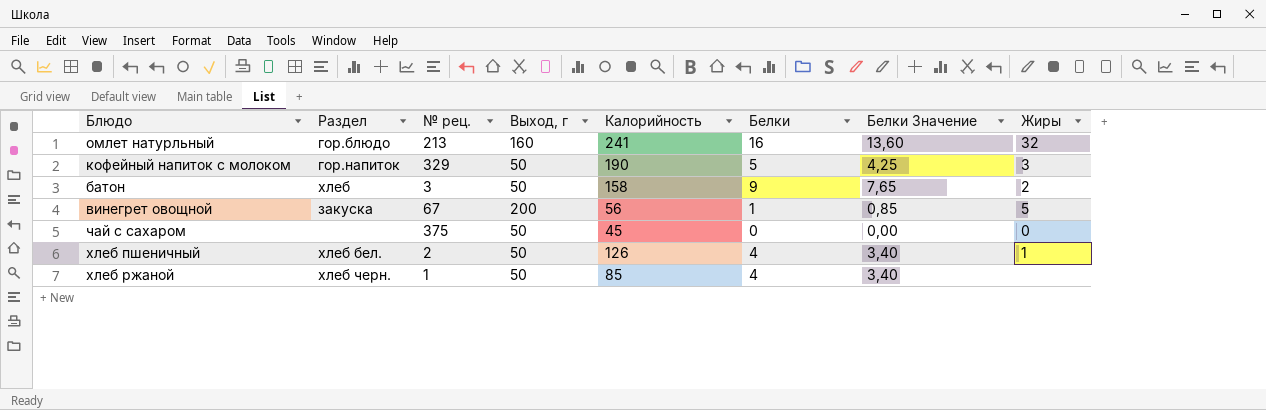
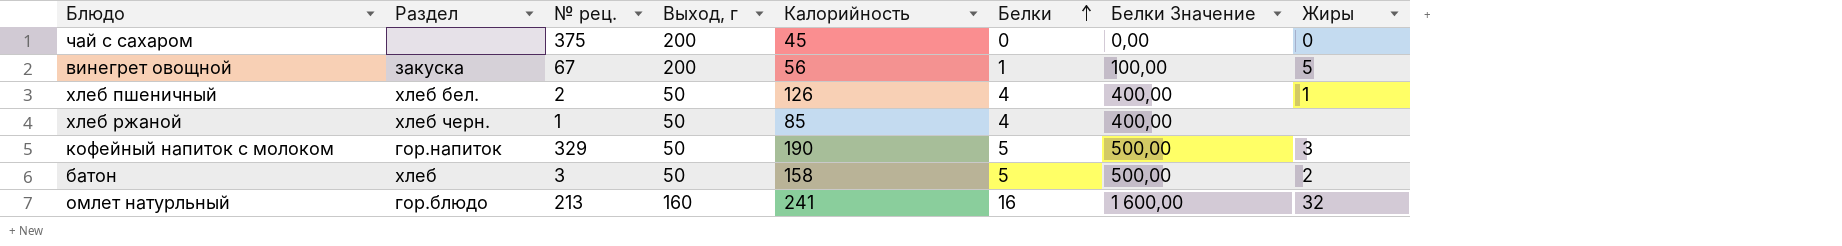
row order: none -> Белки ascending
column Белки Значение | formula: [Белки] * 0,85 -> [Белки] * 100
чай с сахаром | Выход, г: 50 -> 200
батон | Белки: 9 -> 5

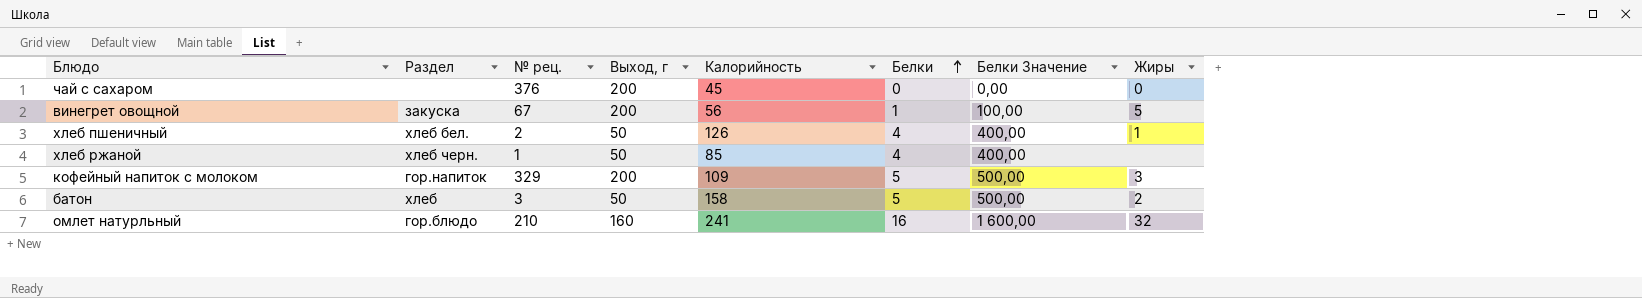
чай с сахаром | № рец.: 375 -> 376
кофейный напиток с молоком | Выход, г: 50 -> 200
кофейный напиток с молоком | Калорийность: 190 -> 109
омлет натурльный | № рец.: 213 -> 210

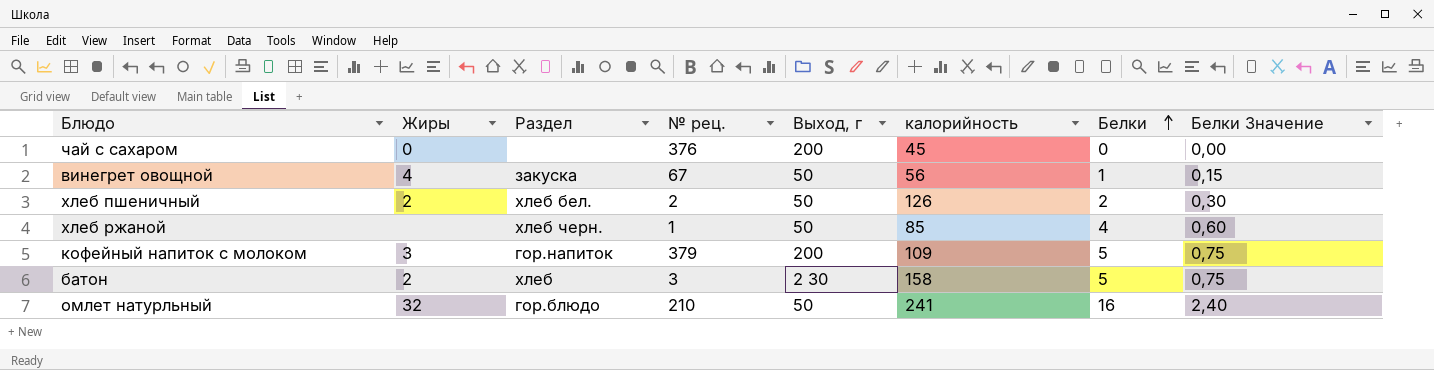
column Жиры | position: 8 -> 2
column name: Калорийность -> калорийность
column Белки Значение | formula: [Белки] * 100 -> [Белки] * 0,15
винегрет овощной | Жиры: 5 -> 4
винегрет овощной | Выход, г: 200 -> 50
хлеб пшеничный | Жиры: 1 -> 2
хлеб пшеничный | Белки: 4 -> 2
кофейный напиток с молоком | № рец.: 329 -> 379
батон | Выход, г: 50 -> 2 30
омлет натурльный | Выход, г: 160 -> 50

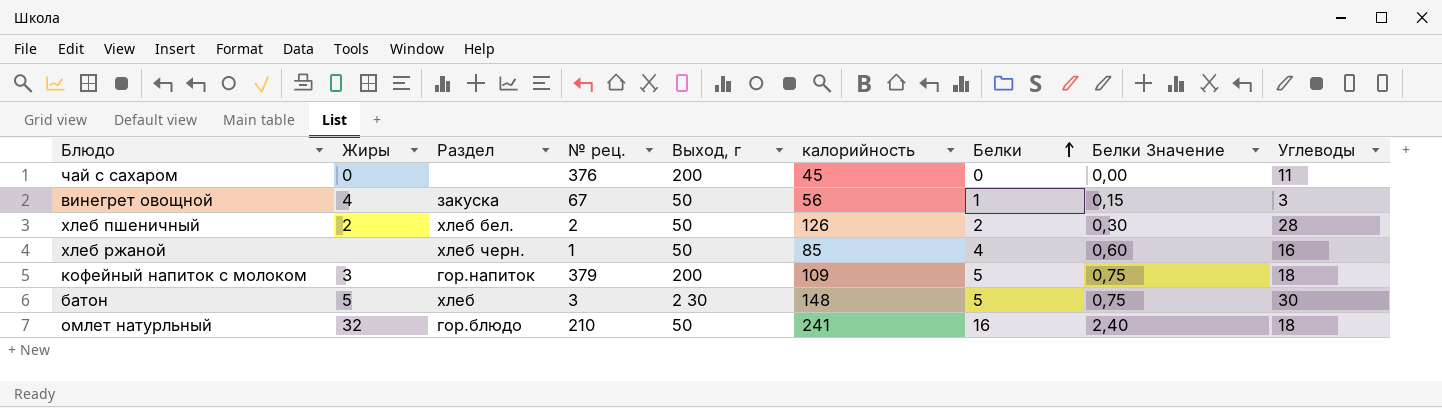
column Углеводы | position: none -> 9
батон | Жиры: 2 -> 5
батон | калорийность: 158 -> 148

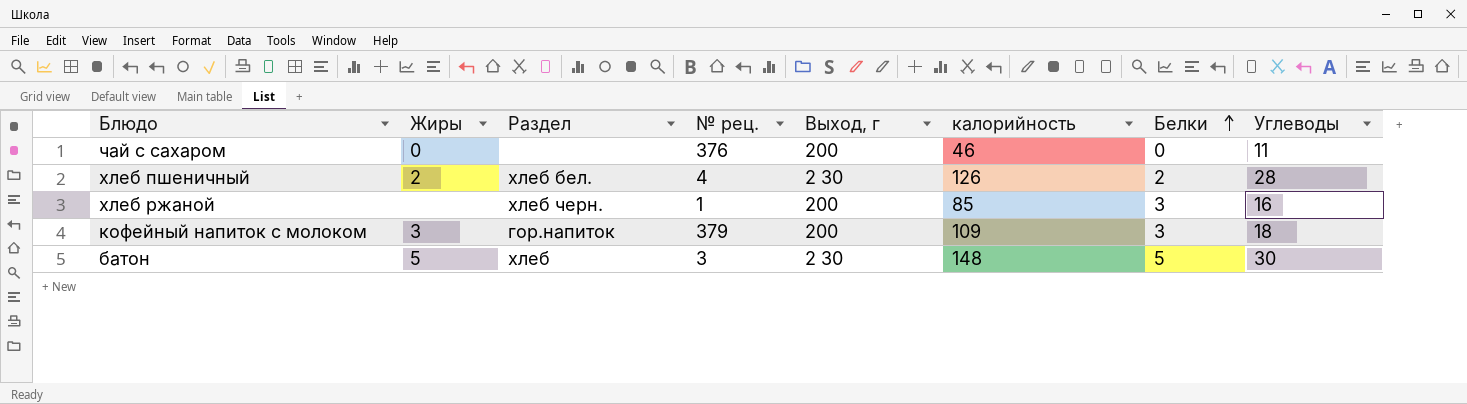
column Белки Значение | formula: [Белки] * 0,15 -> none
row винегрет овощной: 4 | закуска | 67 | 50 | 56 | 1 | 0,15 | 3 -> none
row омлет натурльный: 32 | гор.блюдо | 210 | 50 | 241 | 16 | 2,40 | 18 -> none
чай с сахаром | калорийность: 45 -> 46
хлеб пшеничный | № рец.: 2 -> 4
хлеб пшеничный | Выход, г: 50 -> 2 30
хлеб ржаной | Выход, г: 50 -> 200
хлеб ржаной | Белки: 4 -> 3
кофейный напиток с молоком | Белки: 5 -> 3

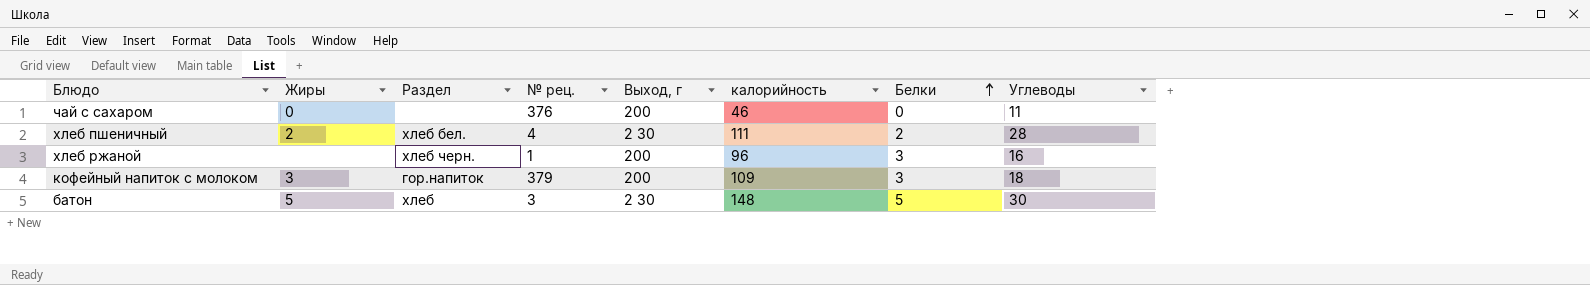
хлеб пшеничный | калорийность: 126 -> 111
хлеб ржаной | калорийность: 85 -> 96

